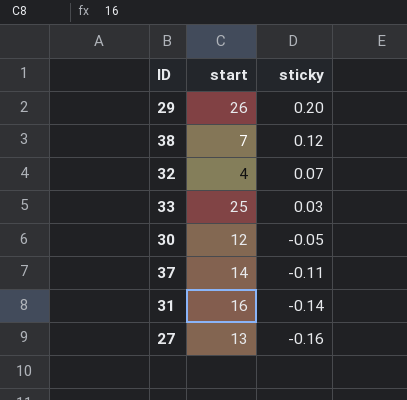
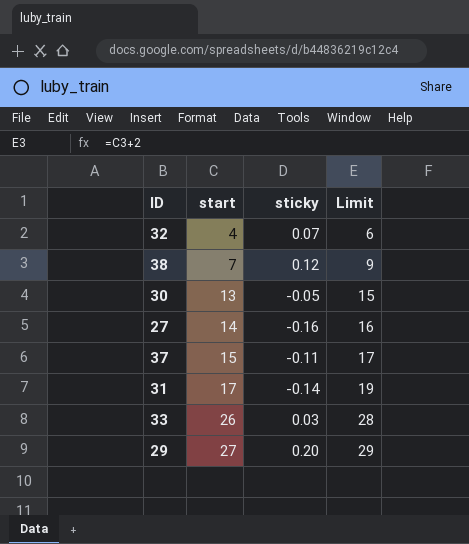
row order: sticky descending -> start ascending
column Limit | formula: none -> [start] + 2
30 | start: 12 -> 13
27 | start: 13 -> 14
37 | start: 14 -> 15
31 | start: 16 -> 17
33 | start: 25 -> 26
29 | start: 26 -> 27

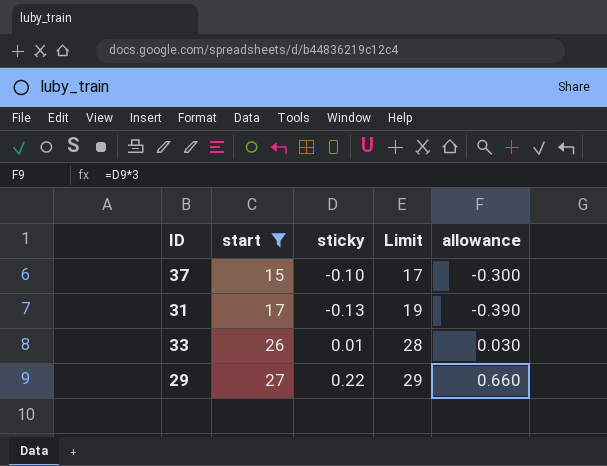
filter: none -> start >= 15
column allowance | formula: none -> [sticky] * 3
37 | sticky: -0.11 -> -0.10
31 | sticky: -0.14 -> -0.13
33 | sticky: 0.03 -> 0.01
29 | sticky: 0.20 -> 0.22

